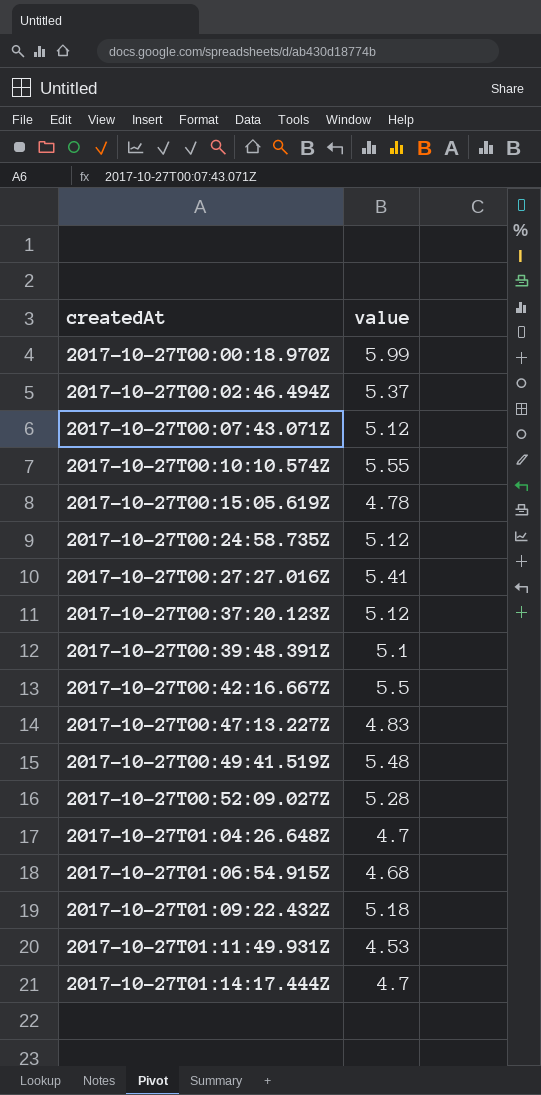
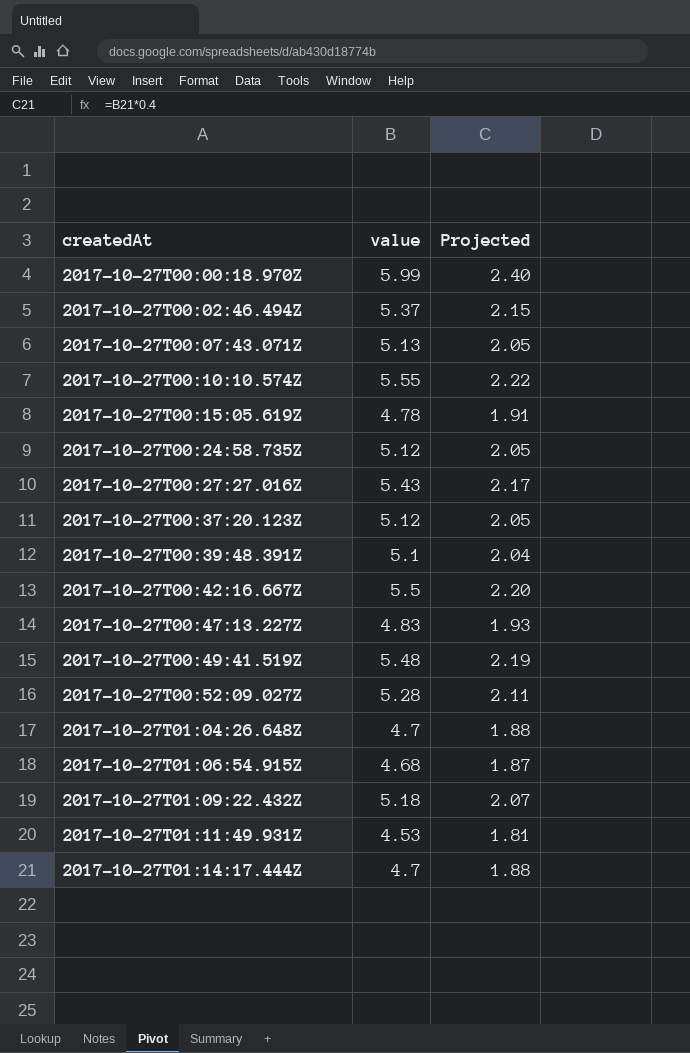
column Projected | formula: none -> [value] * 0.4
2017-10-27T00:07:43.071Z | value: 5.12 -> 5.13
2017-10-27T00:27:27.016Z | value: 5.41 -> 5.43

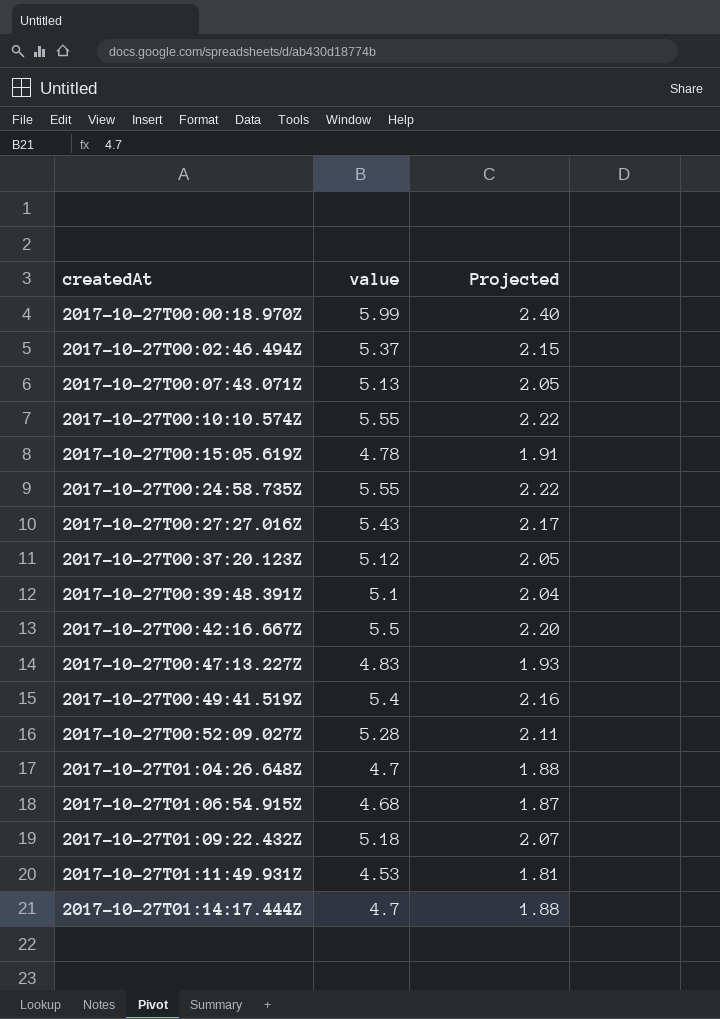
2017-10-27T00:24:58.735Z | value: 5.12 -> 5.55
2017-10-27T00:24:58.735Z | Projected: 2.05 -> 2.22
2017-10-27T00:49:41.519Z | value: 5.48 -> 5.4
2017-10-27T00:49:41.519Z | Projected: 2.19 -> 2.16

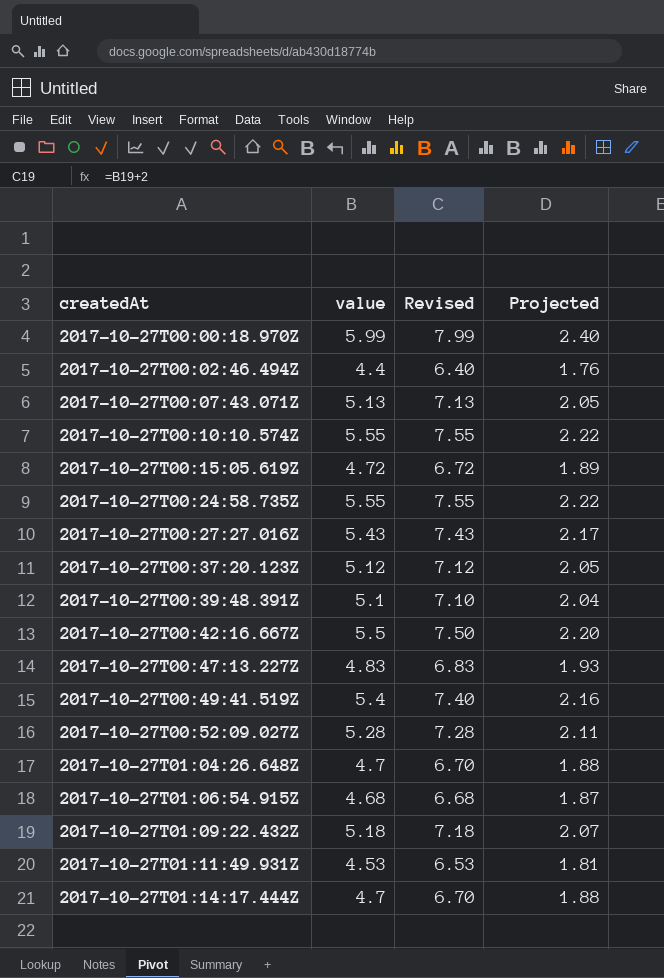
column Revised | formula: none -> [value] + 2
2017-10-27T00:02:46.494Z | value: 5.37 -> 4.4
2017-10-27T00:02:46.494Z | Projected: 2.15 -> 1.76
2017-10-27T00:15:05.619Z | value: 4.78 -> 4.72
2017-10-27T00:15:05.619Z | Projected: 1.91 -> 1.89

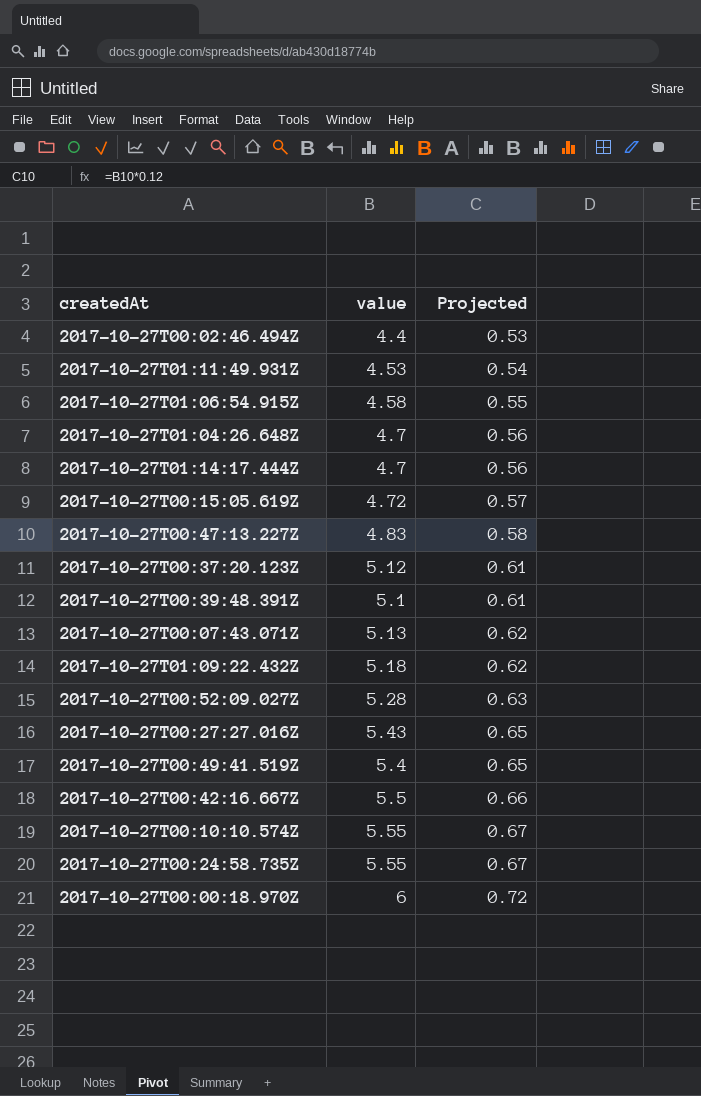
row order: createdAt ascending -> Projected ascending
column Revised | formula: [value] + 2 -> none
column Projected | formula: [value] * 0.4 -> [value] * 0.12
2017-10-27T01:06:54.915Z | value: 4.68 -> 4.58
2017-10-27T00:00:18.970Z | value: 5.99 -> 6

